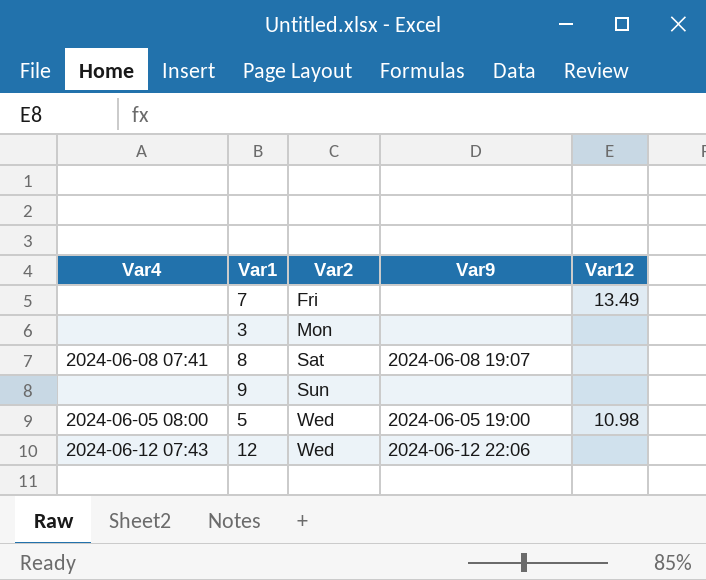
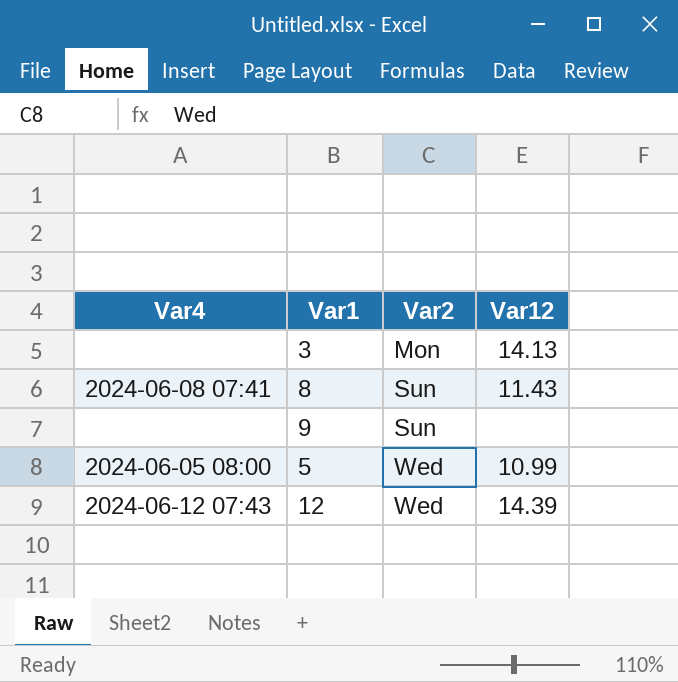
column Var9 | position: 4 -> none
row 7: none | Fri | none | 13.49 -> none
3 | Var12: none -> 14.13
8 | Var2: Sat -> Sun
8 | Var12: none -> 11.43
5 | Var12: 10.98 -> 10.99
12 | Var12: none -> 14.39

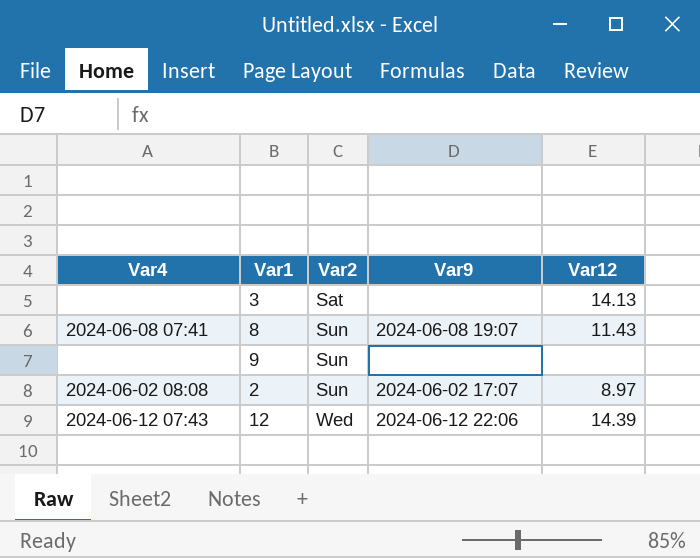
column Var9 | position: none -> 4
row 5: 2024-06-05 08:00 | Wed | 10.99 -> none
3 | Var2: Mon -> Sat
row 2: none -> 2024-06-02 08:08 | Sun | 2024-06-02 17:07 | 8.97

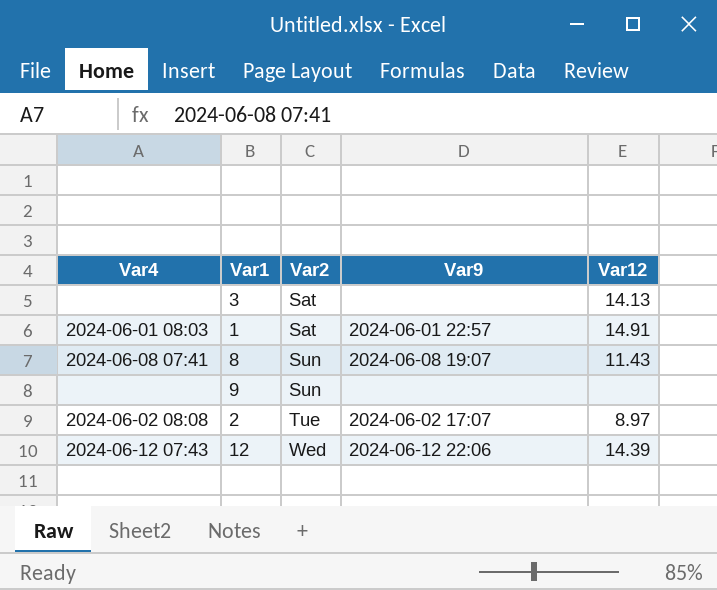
row 1: none -> 2024-06-01 08:03 | Sat | 2024-06-01 22:57 | 14.91
2 | Var2: Sun -> Tue

